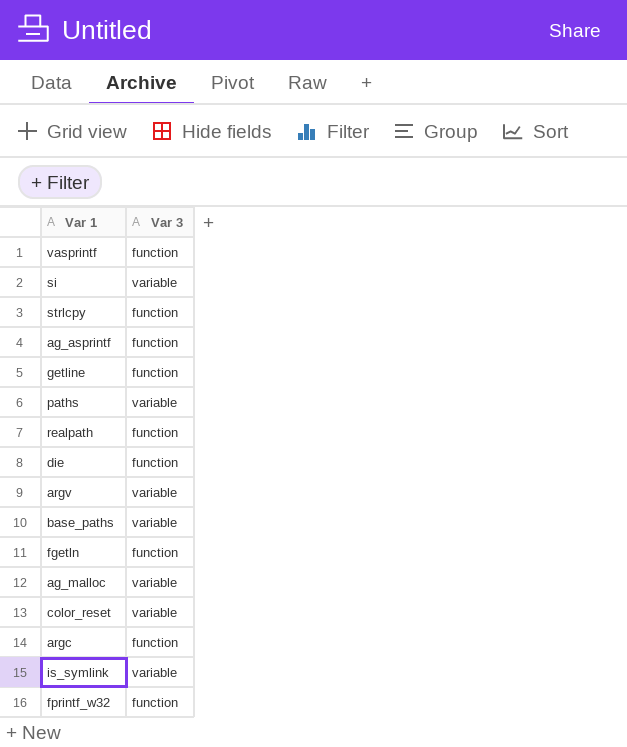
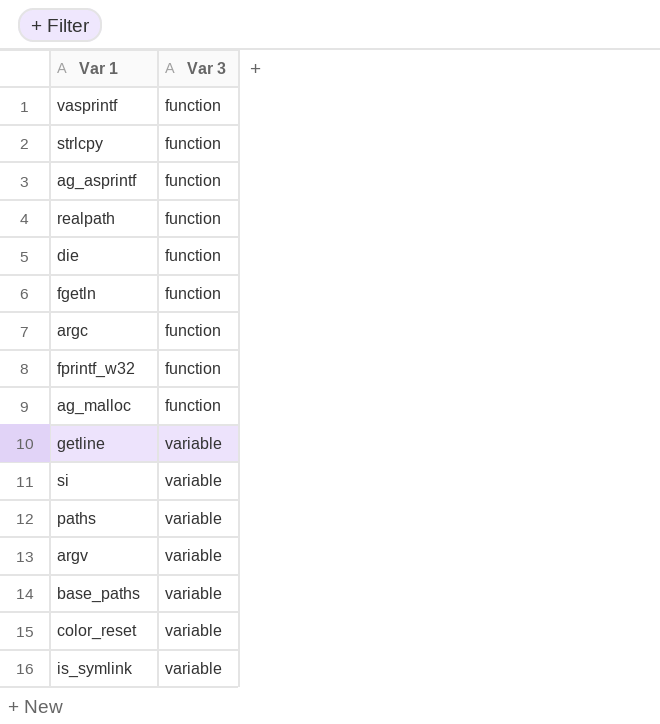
row order: none -> Var 3 ascending
ag_malloc | Var 3: variable -> function
getline | Var 3: function -> variable

